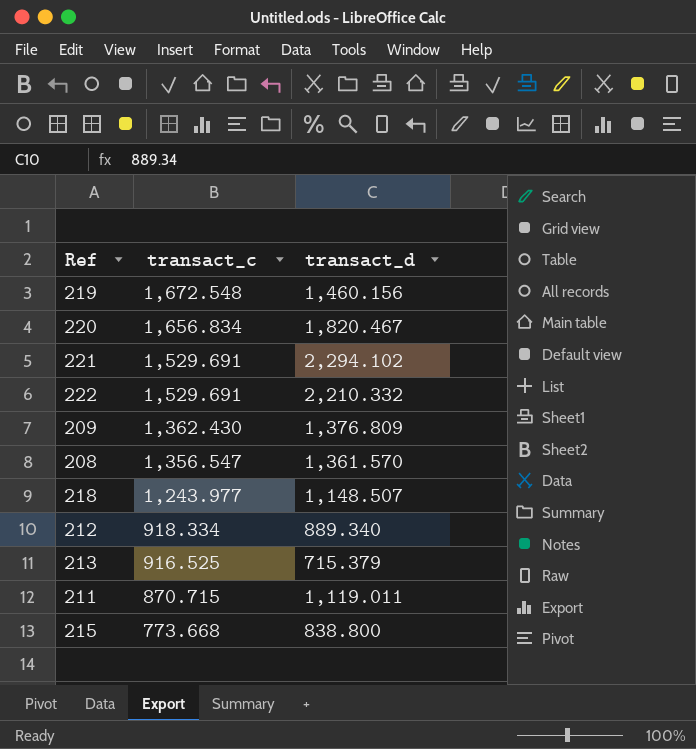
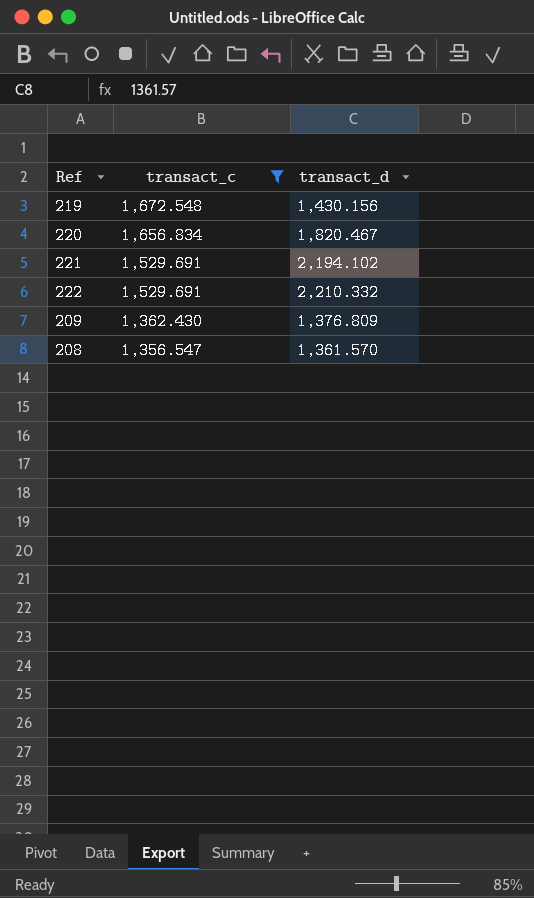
filter: none -> transact_c >= 1,356.547
219 | transact_d: 1,460.156 -> 1,430.156
221 | transact_d: 2,294.102 -> 2,194.102

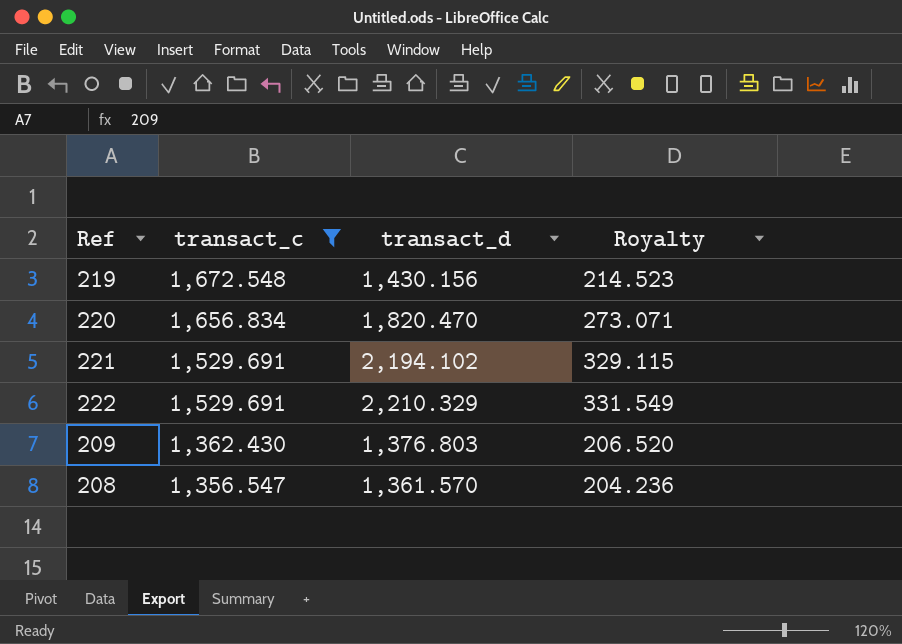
column Royalty | formula: none -> [transact_d] * 0.15
220 | transact_d: 1,820.467 -> 1,820.470
222 | transact_d: 2,210.332 -> 2,210.329
209 | transact_d: 1,376.809 -> 1,376.803

